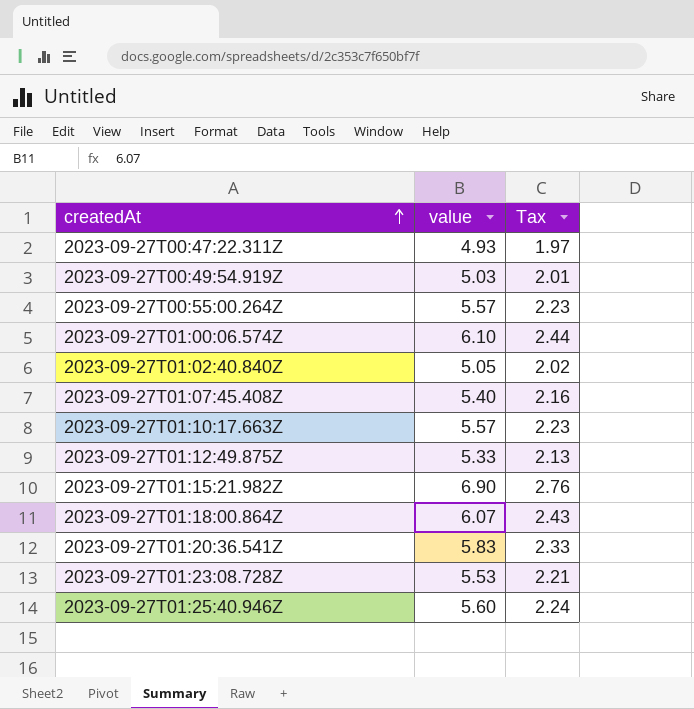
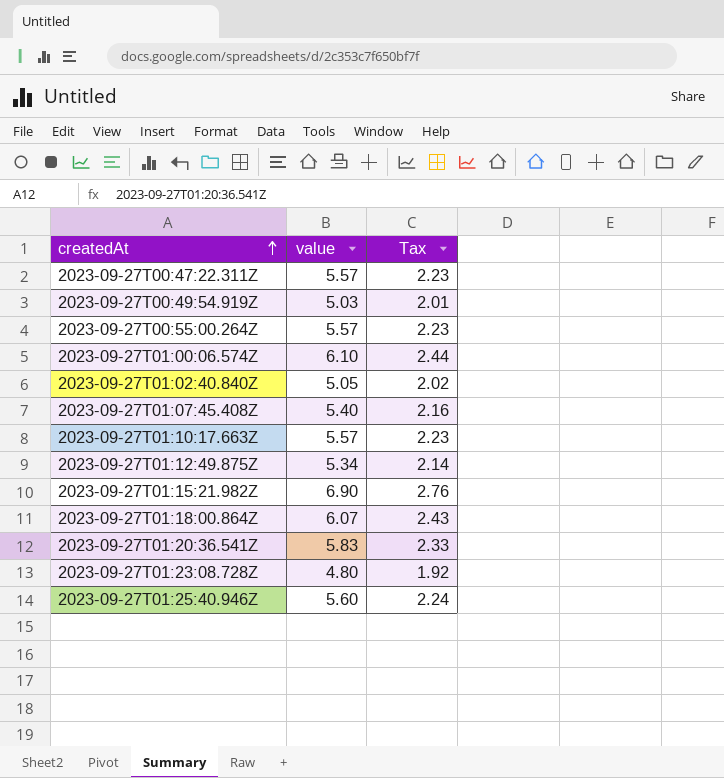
2023-09-27T00:47:22.311Z | value: 4.93 -> 5.57
2023-09-27T00:47:22.311Z | Tax: 1.97 -> 2.23
2023-09-27T01:12:49.875Z | value: 5.33 -> 5.34
2023-09-27T01:12:49.875Z | Tax: 2.13 -> 2.14
2023-09-27T01:23:08.728Z | value: 5.53 -> 4.80
2023-09-27T01:23:08.728Z | Tax: 2.21 -> 1.92

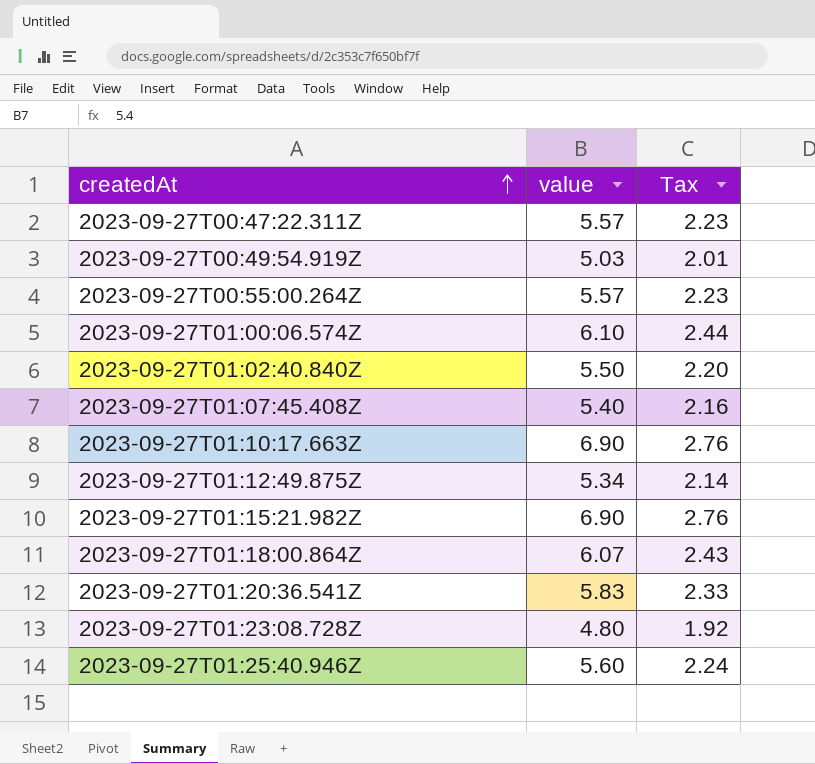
2023-09-27T01:02:40.840Z | value: 5.05 -> 5.50
2023-09-27T01:02:40.840Z | Tax: 2.02 -> 2.20
2023-09-27T01:10:17.663Z | value: 5.57 -> 6.90
2023-09-27T01:10:17.663Z | Tax: 2.23 -> 2.76

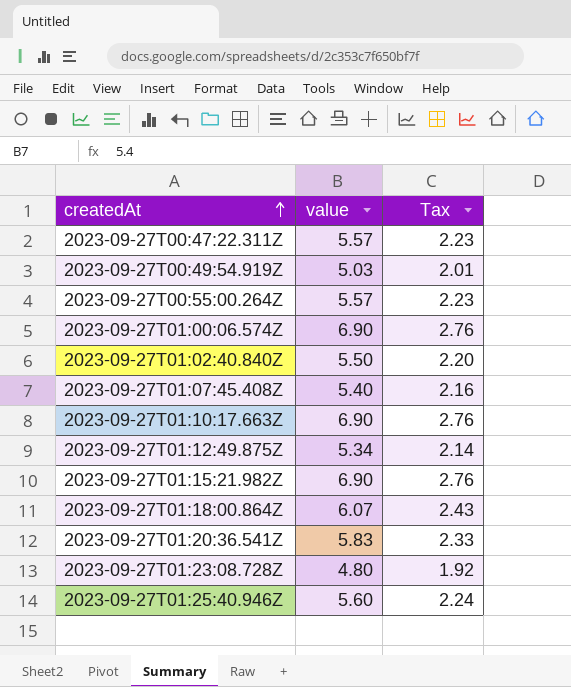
2023-09-27T01:00:06.574Z | value: 6.10 -> 6.90
2023-09-27T01:00:06.574Z | Tax: 2.44 -> 2.76

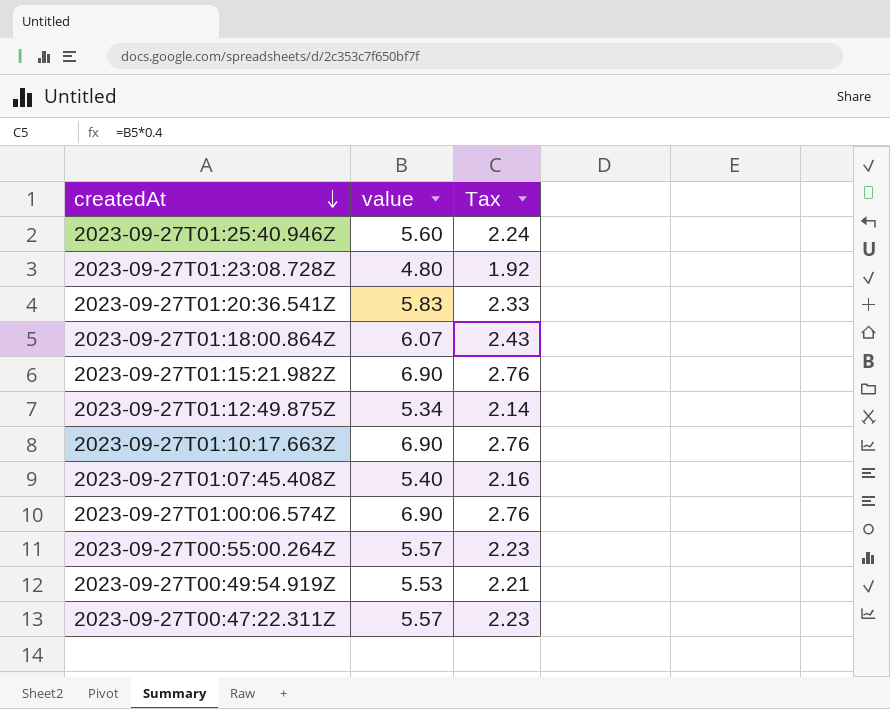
row order: createdAt ascending -> createdAt descending
row 2023-09-27T01:02:40.840Z: 5.50 | 2.20 -> none
2023-09-27T00:49:54.919Z | value: 5.03 -> 5.53
2023-09-27T00:49:54.919Z | Tax: 2.01 -> 2.21

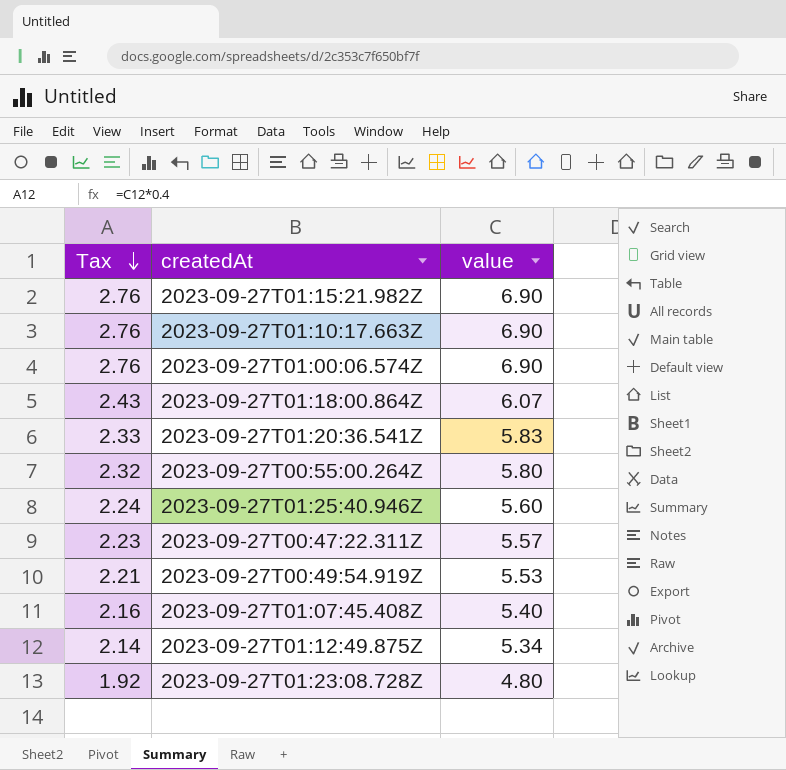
row order: createdAt descending -> Tax descending
column Tax | position: 3 -> 1
2023-09-27T00:55:00.264Z | Tax: 2.23 -> 2.32
2023-09-27T00:55:00.264Z | value: 5.57 -> 5.80

